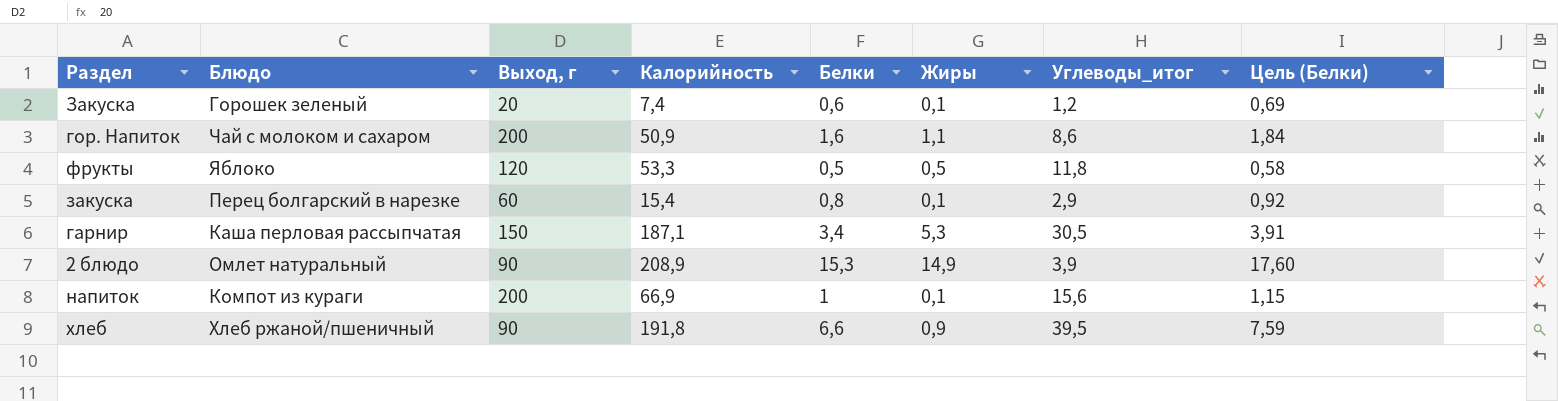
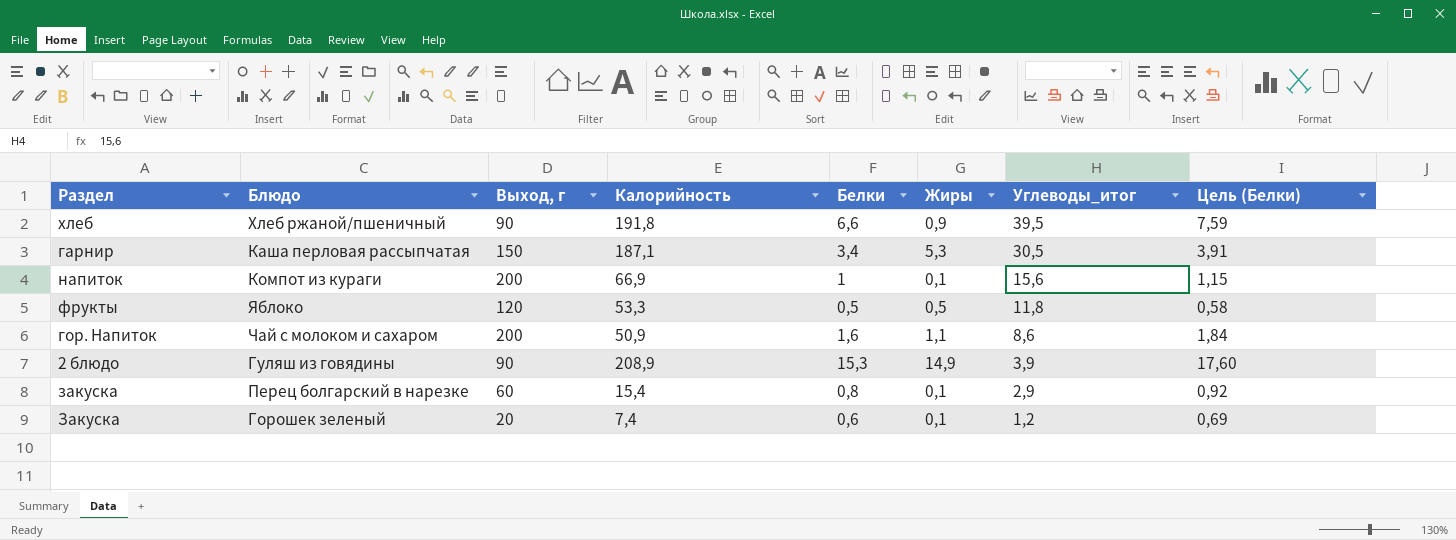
row order: none -> Углеводы_итог descending
2 блюдо | Блюдо: Омлет натуральный -> Гуляш из говядины

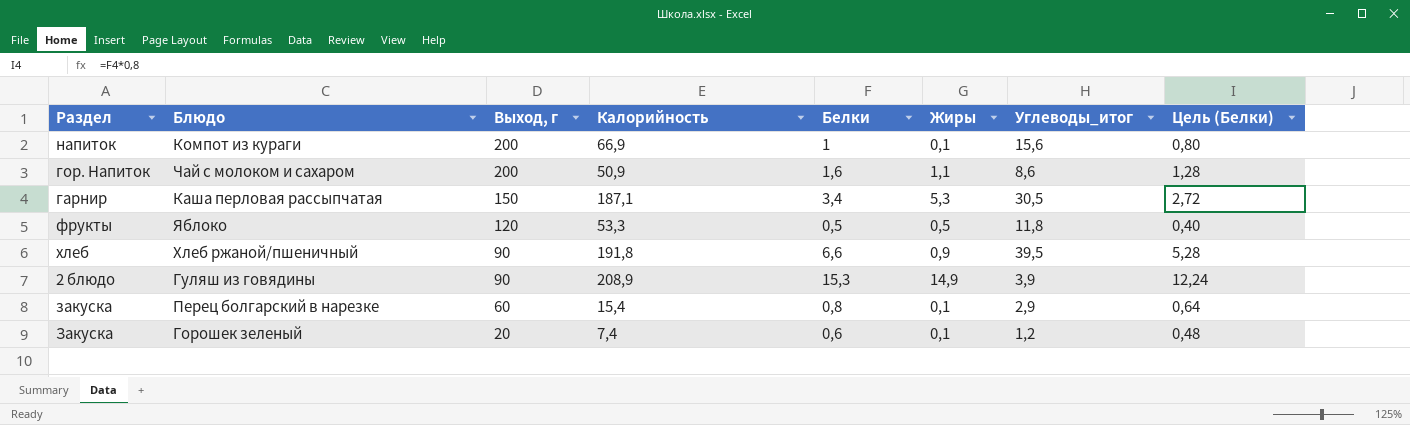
row order: Углеводы_итог descending -> Выход, г descending
column Цель (Белки) | formula: [Белки] * 1,15 -> [Белки] * 0,8

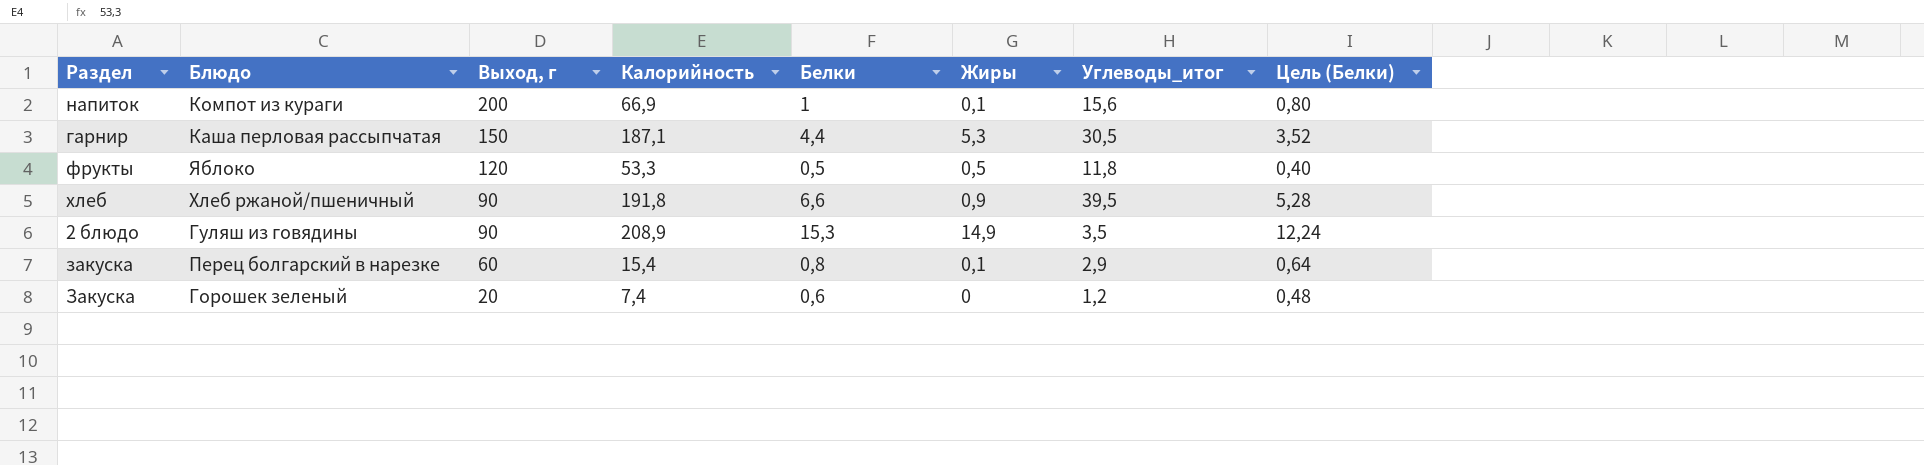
row гор. Напиток: Чай с молоком и сахаром | 200 | 50,9 | 1,6 | 1,1 | 8,6 | 1,28 -> none
гарнир | Белки: 3,4 -> 4,4
гарнир | Цель (Белки): 2,72 -> 3,52
2 блюдо | Углеводы_итог: 3,9 -> 3,5
Закуска | Жиры: 0,1 -> 0

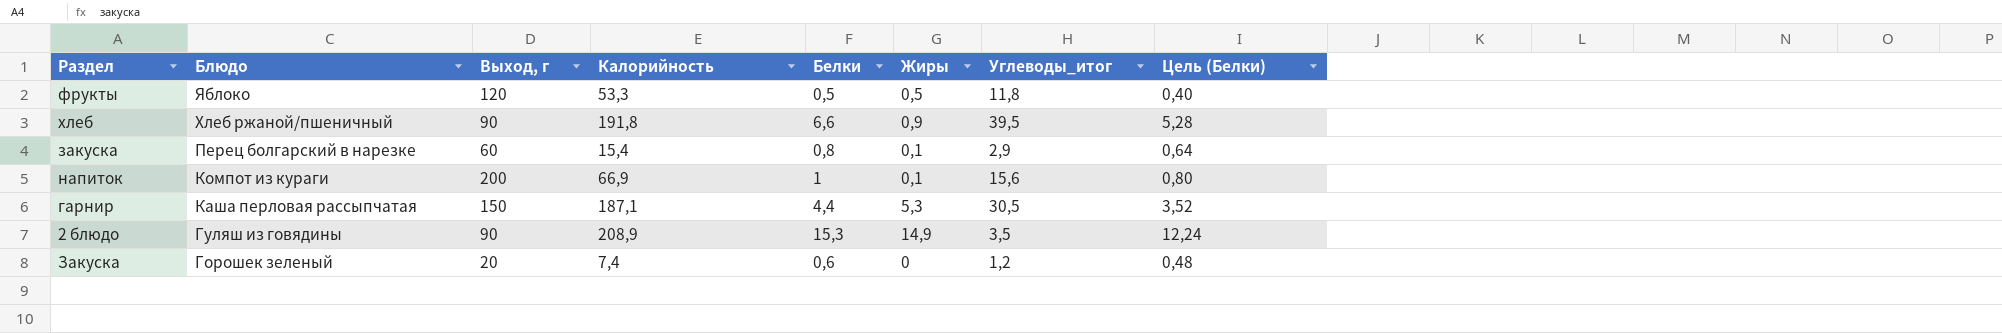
row order: Выход, г descending -> Блюдо descending

